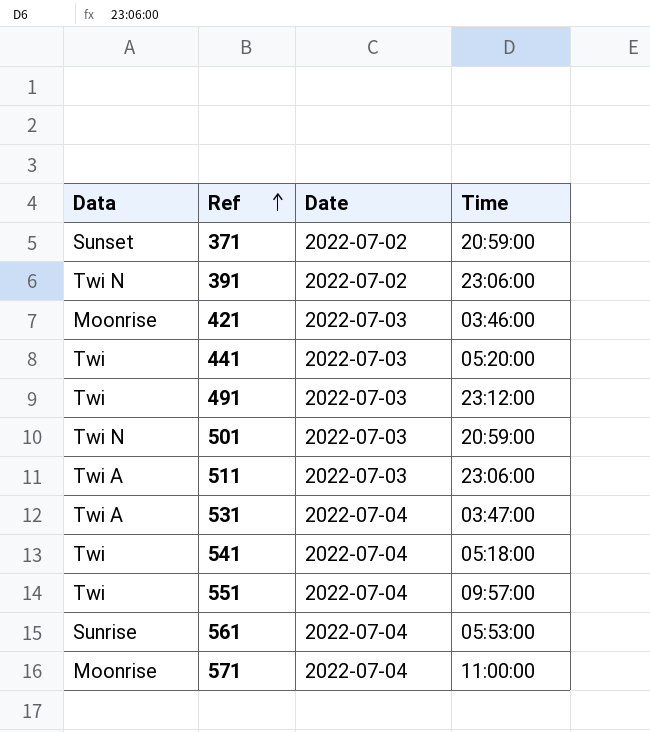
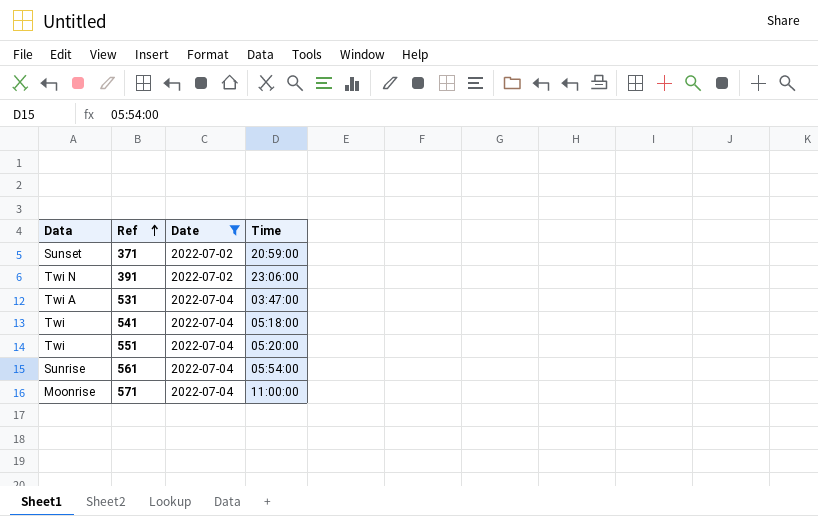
filter: none -> Date != 2022-07-03
551 | Time: 09:57:00 -> 05:20:00
561 | Time: 05:53:00 -> 05:54:00

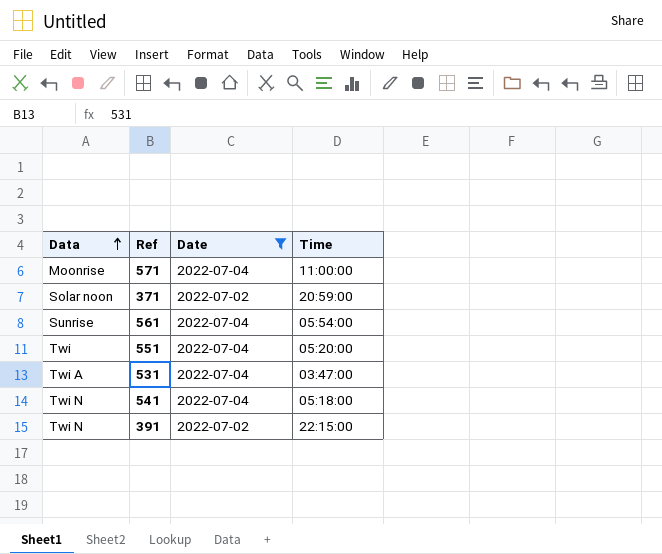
row order: Ref ascending -> Data ascending
371 | Data: Sunset -> Solar noon
541 | Data: Twi -> Twi N
391 | Time: 23:06:00 -> 22:15:00

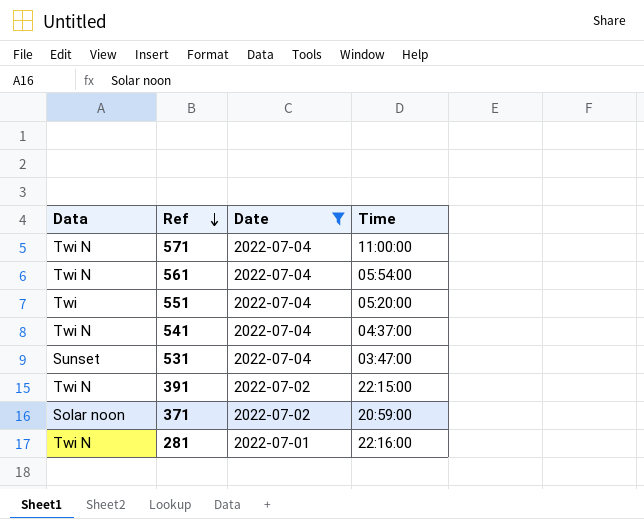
row order: Data ascending -> Ref descending
571 | Data: Moonrise -> Twi N
561 | Data: Sunrise -> Twi N
541 | Time: 05:18:00 -> 04:37:00
531 | Data: Twi A -> Sunset
row 281: none -> Twi N | 2022-07-01 | 22:16:00

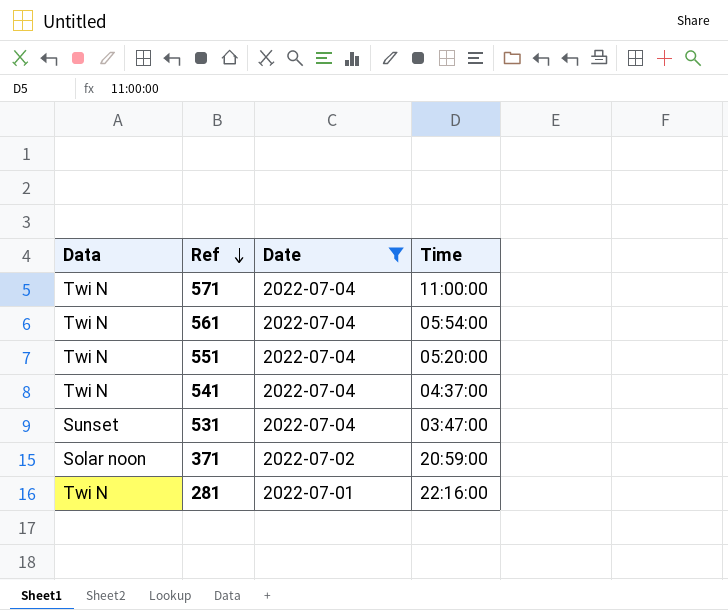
row 391: Twi N | 2022-07-02 | 22:15:00 -> none
551 | Data: Twi -> Twi N

